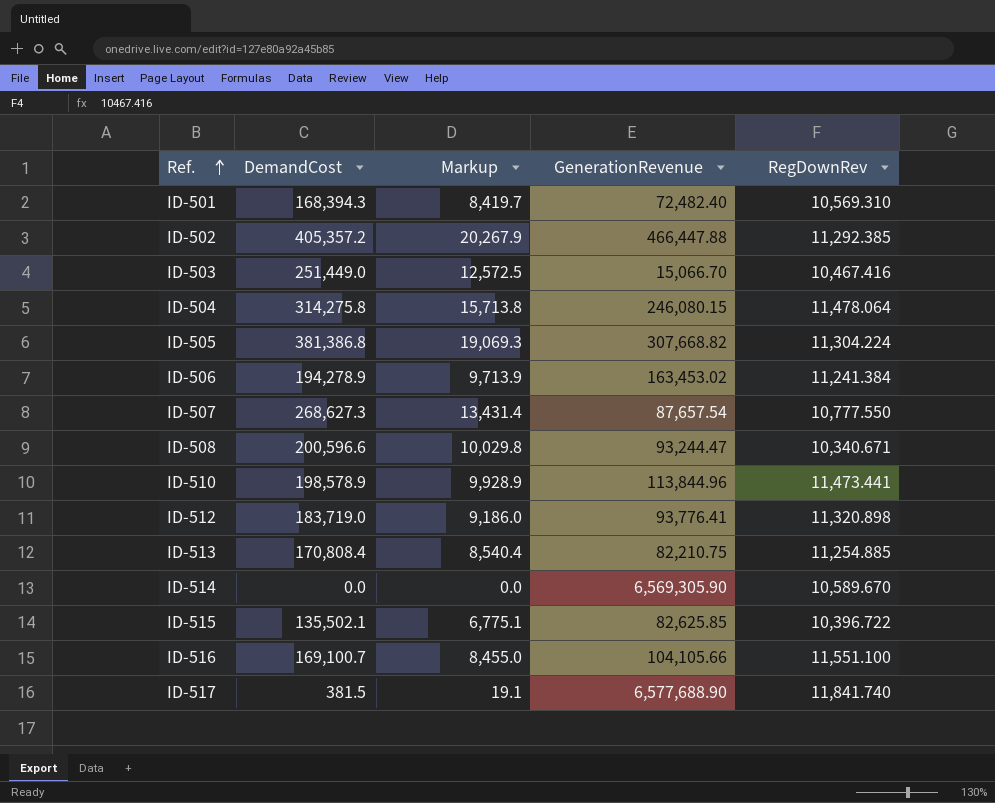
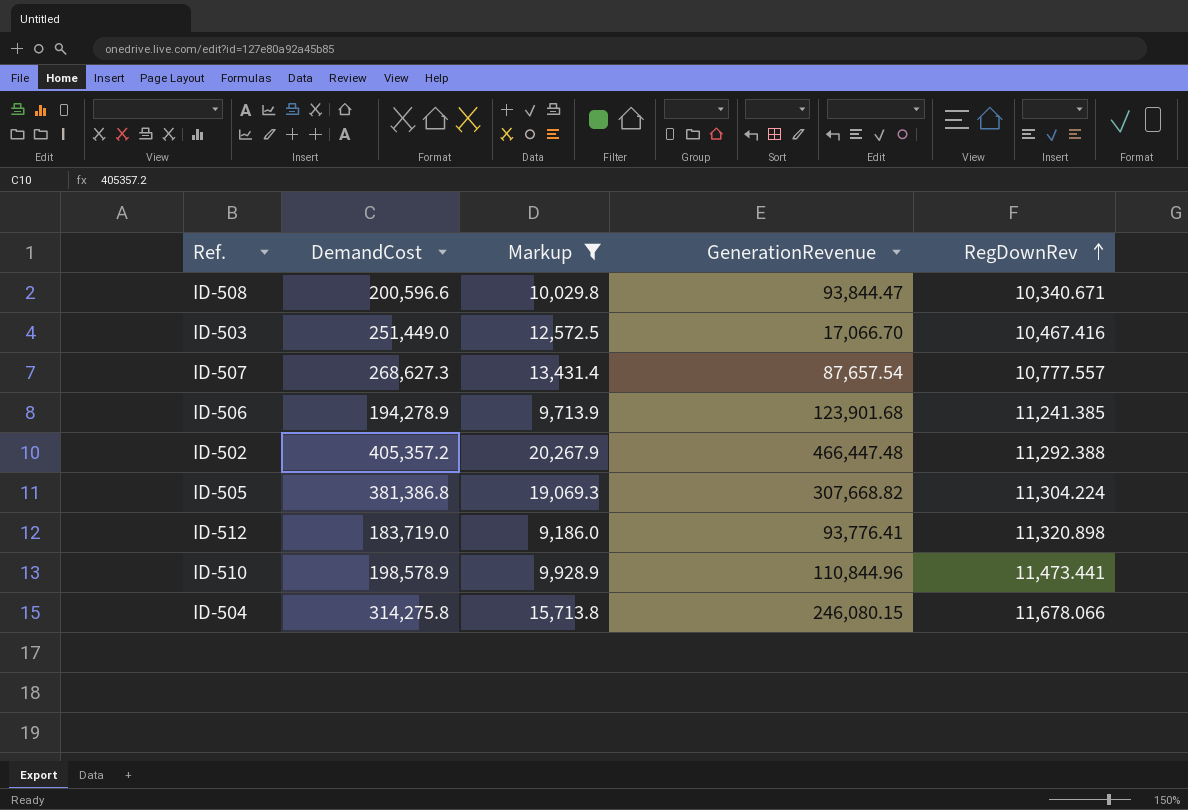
filter: none -> Markup >= 9,186.0
row order: Ref. ascending -> RegDownRev ascending
ID-508 | GenerationRevenue: 93,244.47 -> 93,844.47
ID-503 | GenerationRevenue: 15,066.70 -> 17,066.70
ID-507 | RegDownRev: 10,777.550 -> 10,777.557
ID-506 | GenerationRevenue: 163,453.02 -> 123,901.68
ID-506 | RegDownRev: 11,241.384 -> 11,241.385
ID-502 | GenerationRevenue: 466,447.88 -> 466,447.48
ID-502 | RegDownRev: 11,292.385 -> 11,292.388
ID-510 | GenerationRevenue: 113,844.96 -> 110,844.96
ID-504 | RegDownRev: 11,478.064 -> 11,678.066

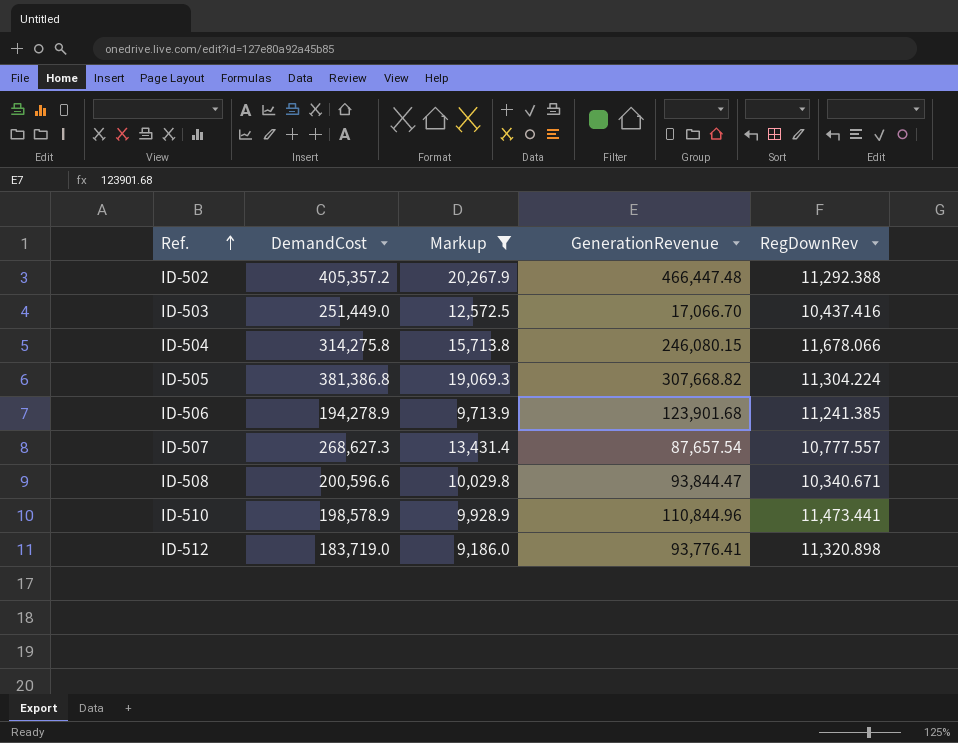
row order: RegDownRev ascending -> Ref. ascending
ID-503 | RegDownRev: 10,467.416 -> 10,437.416

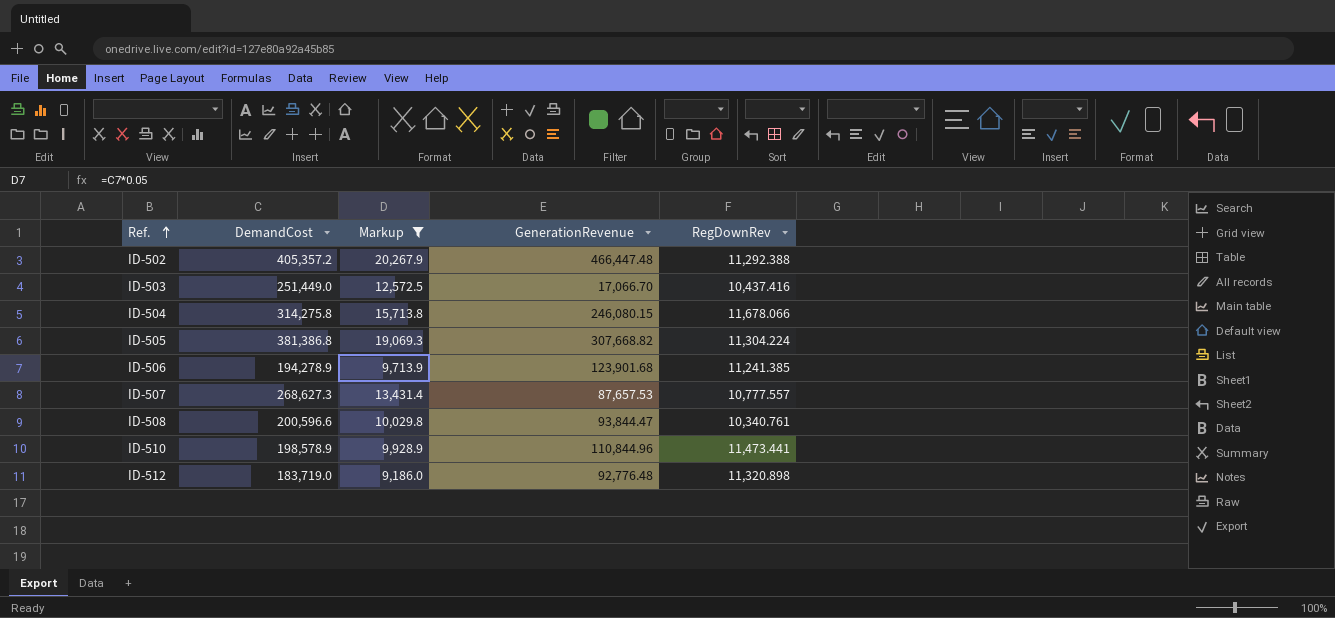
ID-507 | GenerationRevenue: 87,657.54 -> 87,657.53
ID-508 | RegDownRev: 10,340.671 -> 10,340.761
ID-512 | GenerationRevenue: 93,776.41 -> 92,776.48

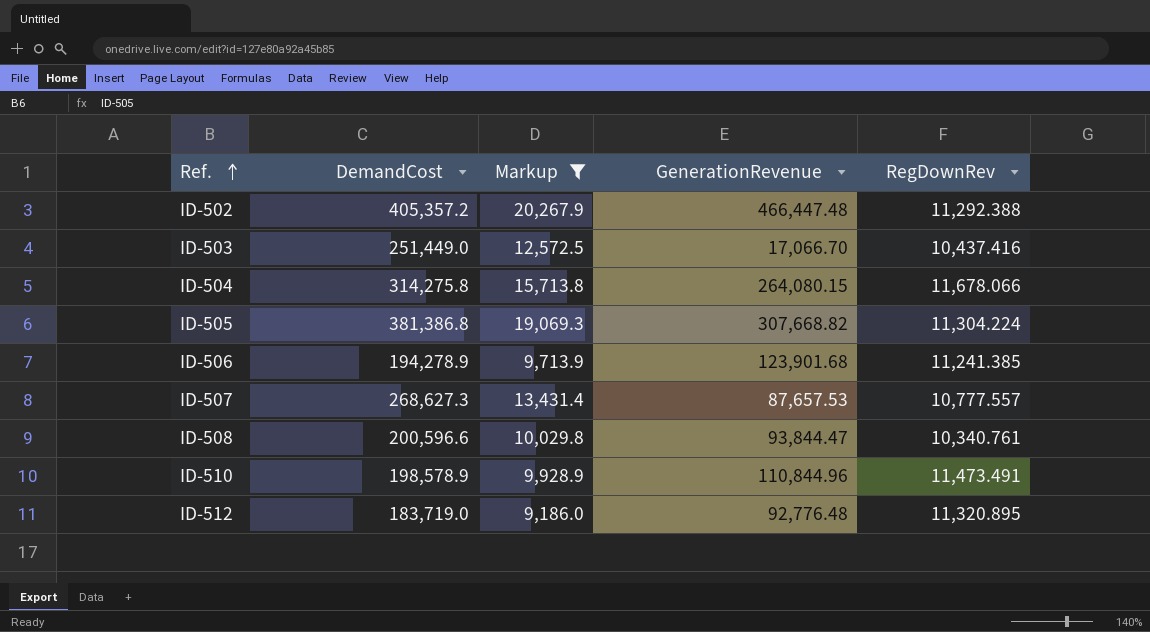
ID-504 | GenerationRevenue: 246,080.15 -> 264,080.15
ID-510 | RegDownRev: 11,473.441 -> 11,473.491
ID-512 | RegDownRev: 11,320.898 -> 11,320.895

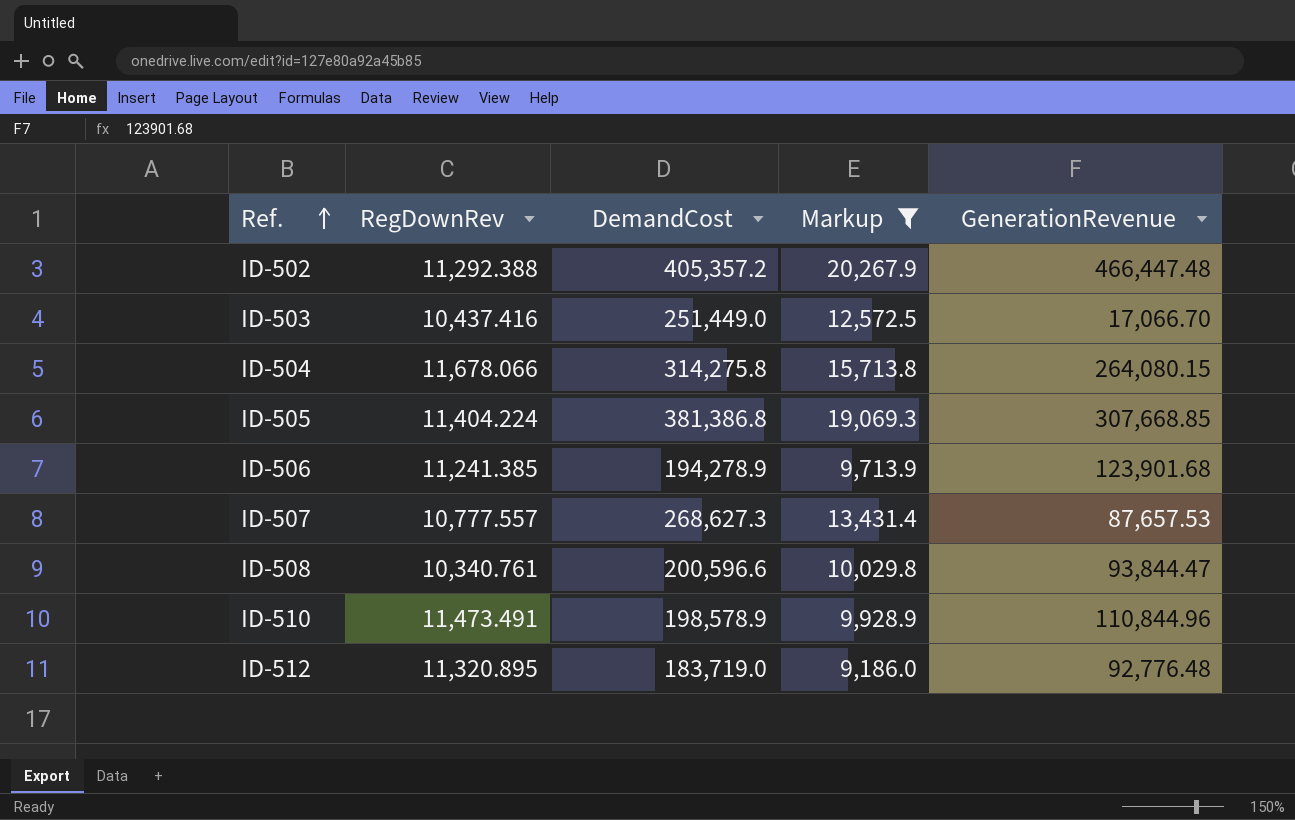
column RegDownRev | position: 5 -> 2
ID-505 | RegDownRev: 11,304.224 -> 11,404.224
ID-505 | GenerationRevenue: 307,668.82 -> 307,668.85

